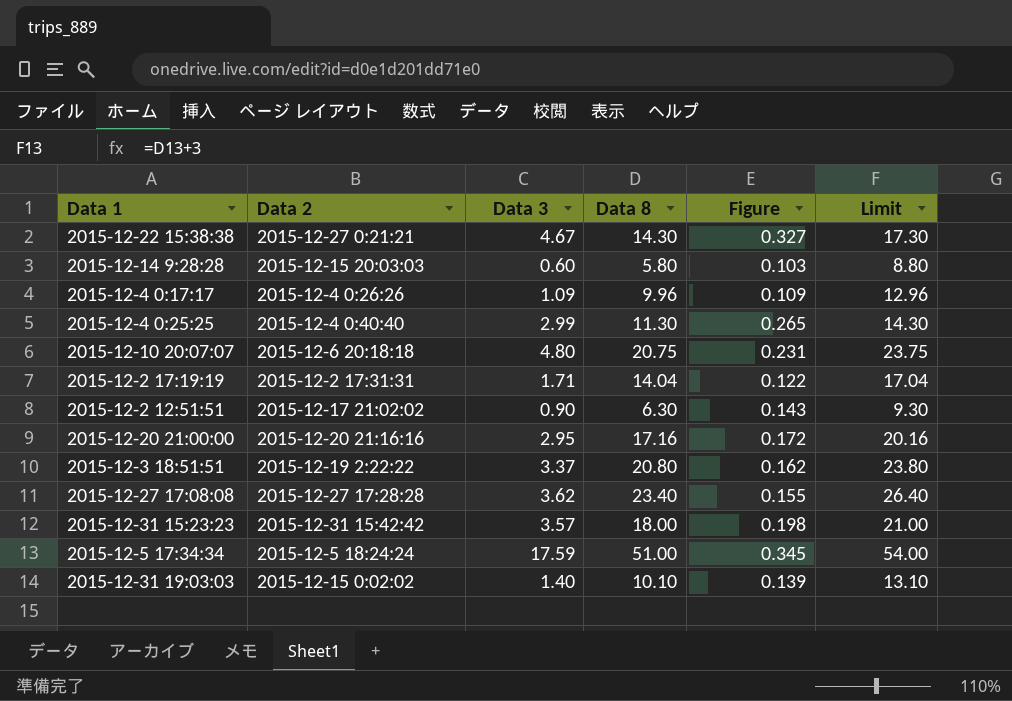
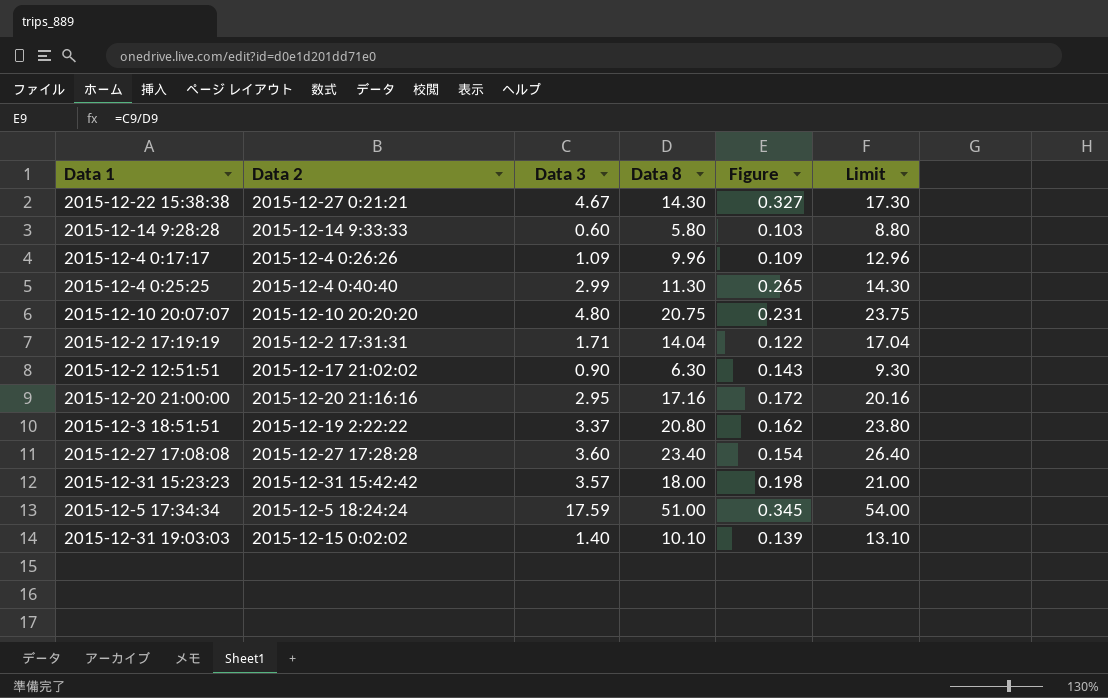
2015-12-14 9:28:28 | Data 2: 2015-12-15 20:03:03 -> 2015-12-14 9:33:33
2015-12-10 20:07:07 | Data 2: 2015-12-6 20:18:18 -> 2015-12-10 20:20:20
2015-12-27 17:08:08 | Data 3: 3.62 -> 3.60
2015-12-27 17:08:08 | Figure: 0.155 -> 0.154

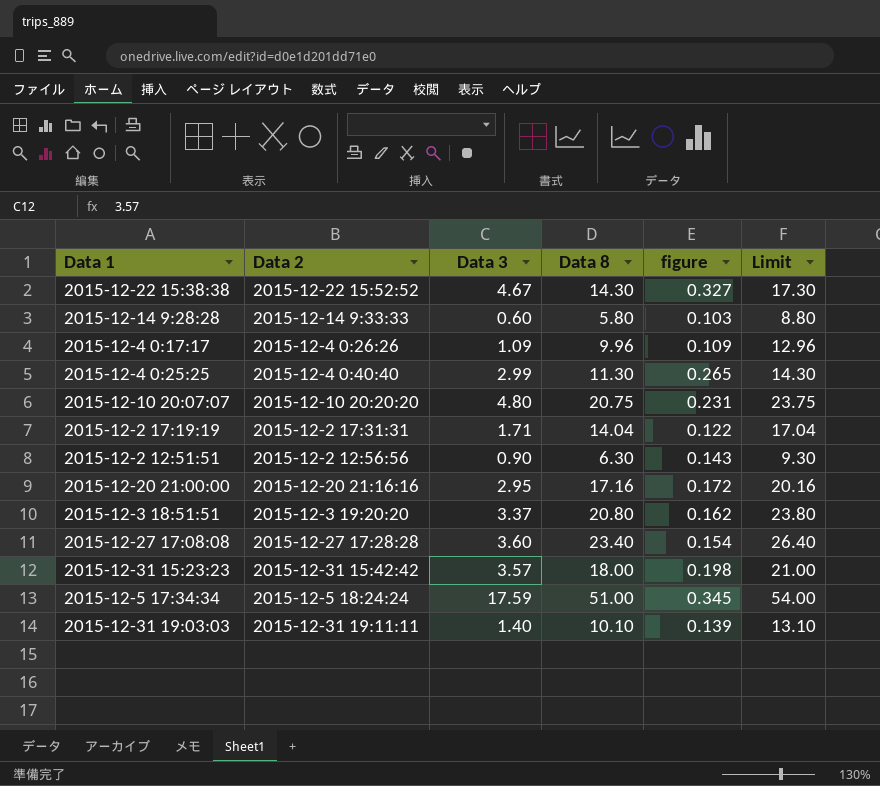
column name: Figure -> figure
2015-12-22 15:38:38 | Data 2: 2015-12-27 0:21:21 -> 2015-12-22 15:52:52
2015-12-2 12:51:51 | Data 2: 2015-12-17 21:02:02 -> 2015-12-2 12:56:56
2015-12-3 18:51:51 | Data 2: 2015-12-19 2:22:22 -> 2015-12-3 19:20:20
2015-12-31 19:03:03 | Data 2: 2015-12-15 0:02:02 -> 2015-12-31 19:11:11

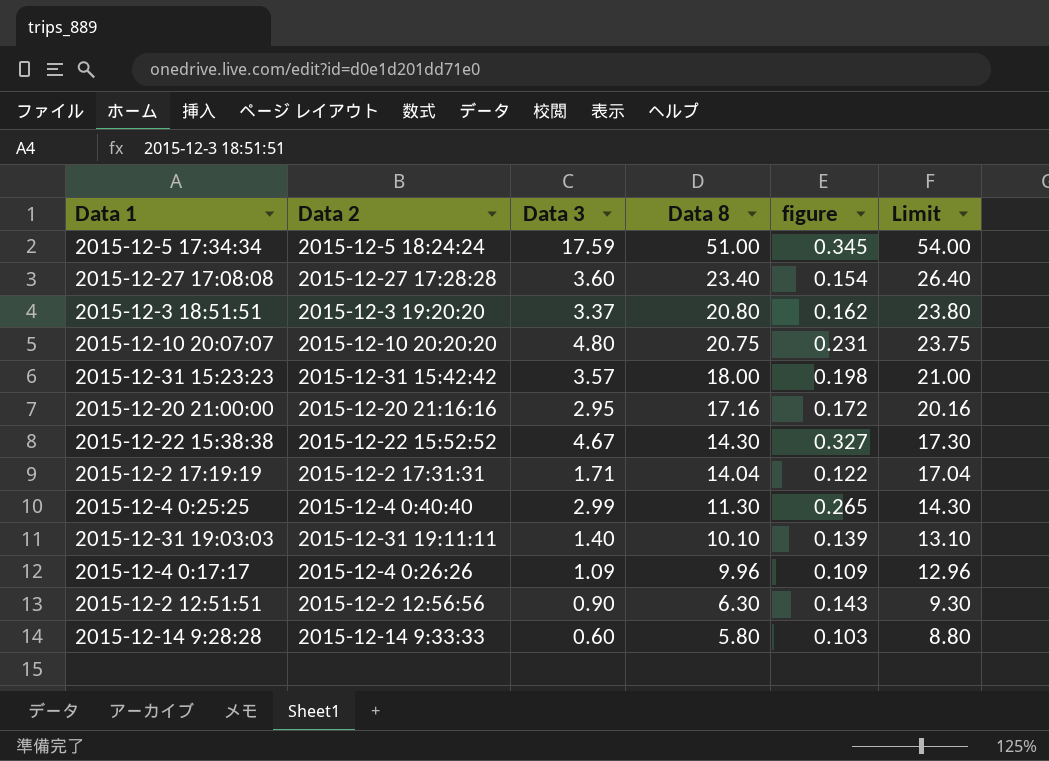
row order: none -> Data 8 descending

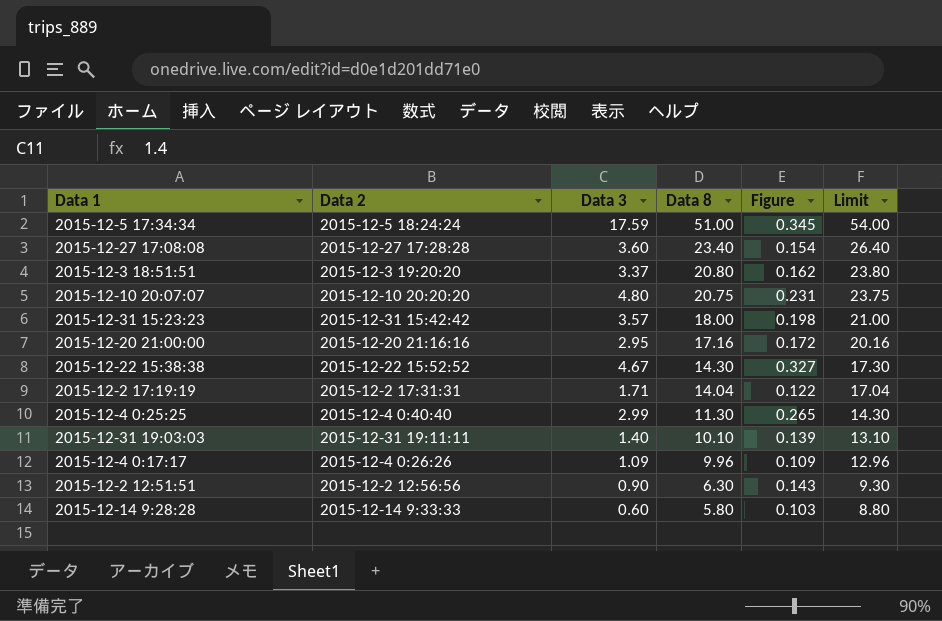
column name: figure -> Figure

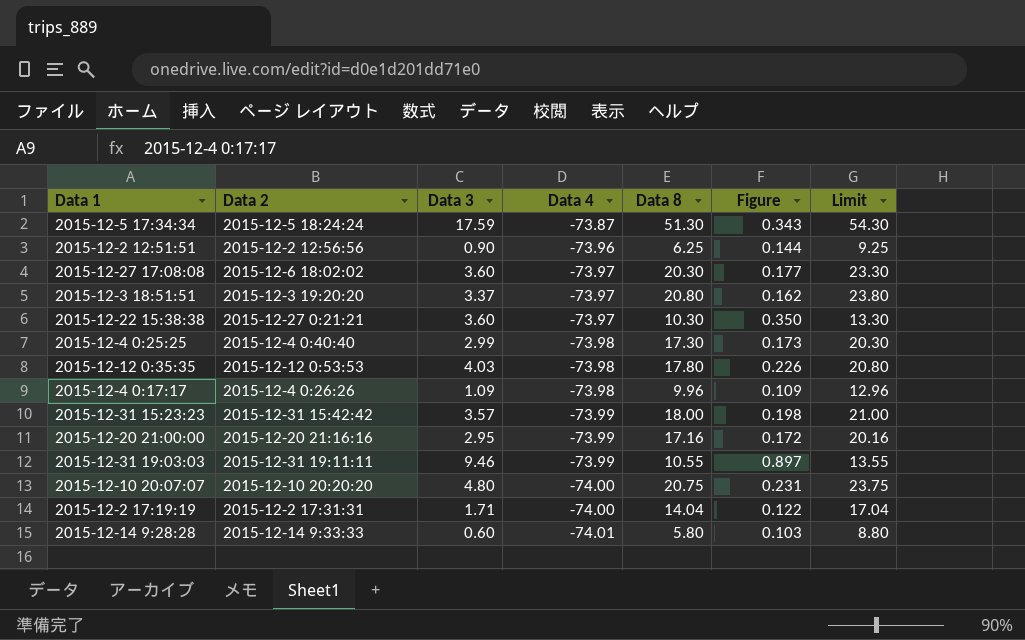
row order: Data 8 descending -> Data 4 descending
column Data 4 | position: none -> 4
2015-12-5 17:34:34 | Data 8: 51.00 -> 51.30
2015-12-5 17:34:34 | Figure: 0.345 -> 0.343
2015-12-5 17:34:34 | Limit: 54.00 -> 54.30
2015-12-2 12:51:51 | Data 8: 6.30 -> 6.25
2015-12-2 12:51:51 | Figure: 0.143 -> 0.144
2015-12-2 12:51:51 | Limit: 9.30 -> 9.25
2015-12-27 17:08:08 | Data 2: 2015-12-27 17:28:28 -> 2015-12-6 18:02:02
2015-12-27 17:08:08 | Data 8: 23.40 -> 20.30
2015-12-27 17:08:08 | Figure: 0.154 -> 0.177
2015-12-27 17:08:08 | Limit: 26.40 -> 23.30
2015-12-22 15:38:38 | Data 2: 2015-12-22 15:52:52 -> 2015-12-27 0:21:21
2015-12-22 15:38:38 | Data 3: 4.67 -> 3.60
2015-12-22 15:38:38 | Data 8: 14.30 -> 10.30
2015-12-22 15:38:38 | Figure: 0.327 -> 0.350
2015-12-22 15:38:38 | Limit: 17.30 -> 13.30
2015-12-4 0:25:25 | Data 8: 11.30 -> 17.30
2015-12-4 0:25:25 | Figure: 0.265 -> 0.173
2015-12-4 0:25:25 | Limit: 14.30 -> 20.30
row 2015-12-12 0:35:35: none -> 2015-12-12 0:53:53 | 4.03 | -73.98 | 17.80 | 0.226 | 20.80
2015-12-31 19:03:03 | Data 3: 1.40 -> 9.46
2015-12-31 19:03:03 | Data 8: 10.10 -> 10.55
2015-12-31 19:03:03 | Figure: 0.139 -> 0.897
2015-12-31 19:03:03 | Limit: 13.10 -> 13.55

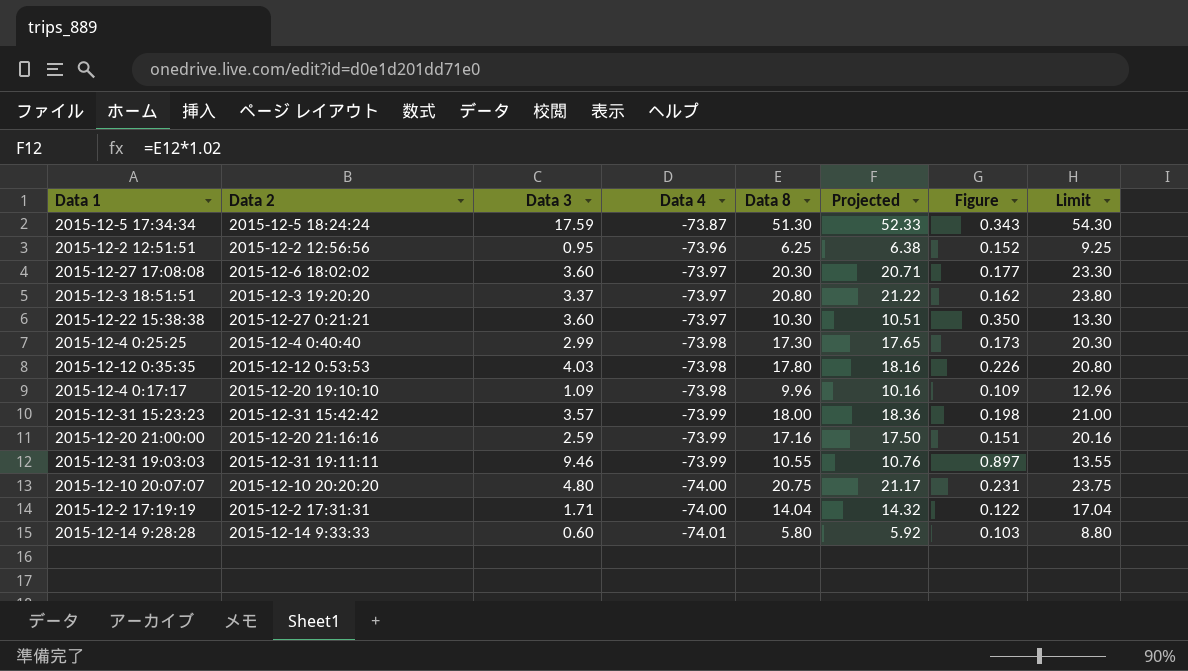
column Projected | formula: none -> [Data 8] * 1.02
2015-12-2 12:51:51 | Data 3: 0.90 -> 0.95
2015-12-2 12:51:51 | Figure: 0.144 -> 0.152
2015-12-4 0:17:17 | Data 2: 2015-12-4 0:26:26 -> 2015-12-20 19:10:10
2015-12-20 21:00:00 | Data 3: 2.95 -> 2.59
2015-12-20 21:00:00 | Figure: 0.172 -> 0.151

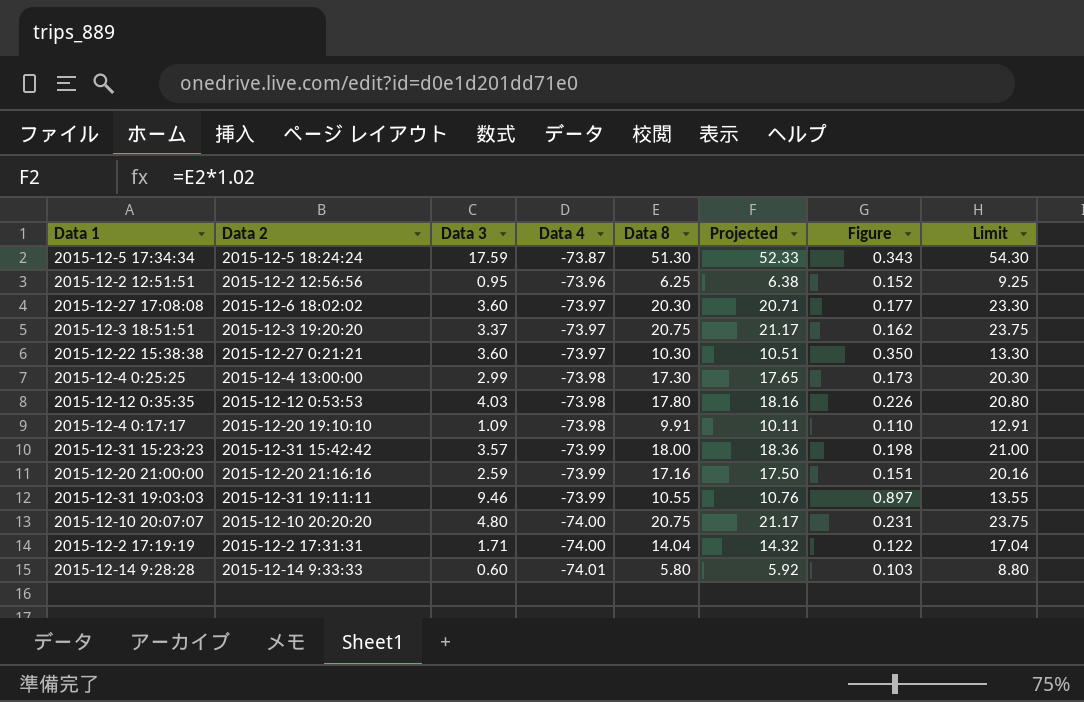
2015-12-3 18:51:51 | Data 8: 20.80 -> 20.75
2015-12-3 18:51:51 | Projected: 21.22 -> 21.17
2015-12-3 18:51:51 | Limit: 23.80 -> 23.75
2015-12-4 0:25:25 | Data 2: 2015-12-4 0:40:40 -> 2015-12-4 13:00:00
2015-12-4 0:17:17 | Data 8: 9.96 -> 9.91
2015-12-4 0:17:17 | Projected: 10.16 -> 10.11
2015-12-4 0:17:17 | Figure: 0.109 -> 0.110
2015-12-4 0:17:17 | Limit: 12.96 -> 12.91

